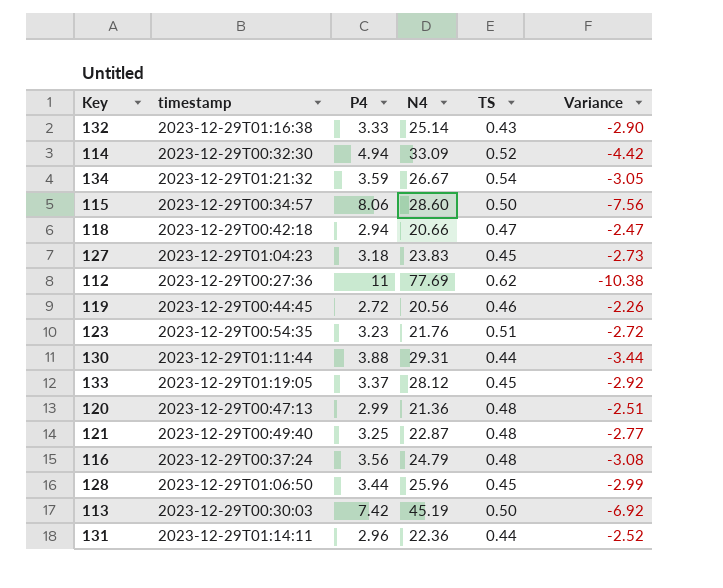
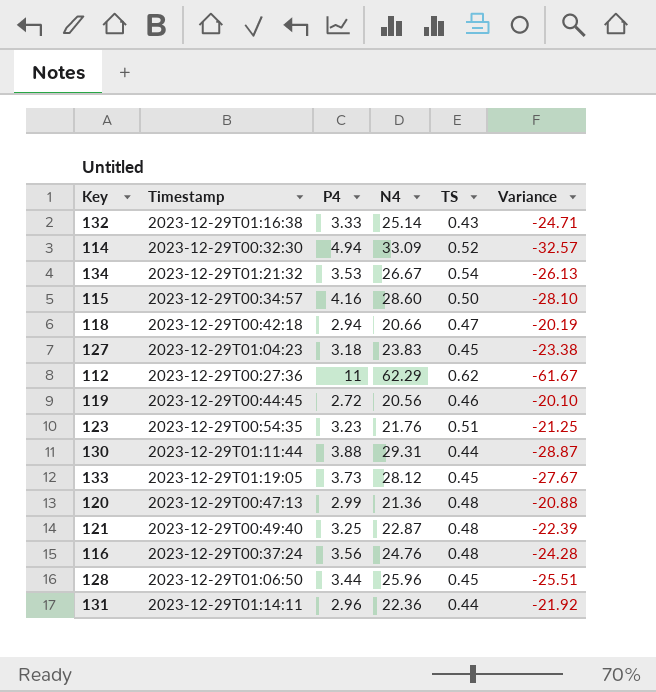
column name: timestamp -> Timestamp
column Variance | formula: [TS] - [P4] -> [TS] - [N4]
row 113: 2023-12-29T00:30:03 | 7.42 | 45.19 | 0.50 | -6.92 -> none
134 | P4: 3.59 -> 3.53
115 | P4: 8.06 -> 4.16
112 | N4: 77.69 -> 62.29
133 | P4: 3.37 -> 3.73
116 | N4: 24.79 -> 24.76

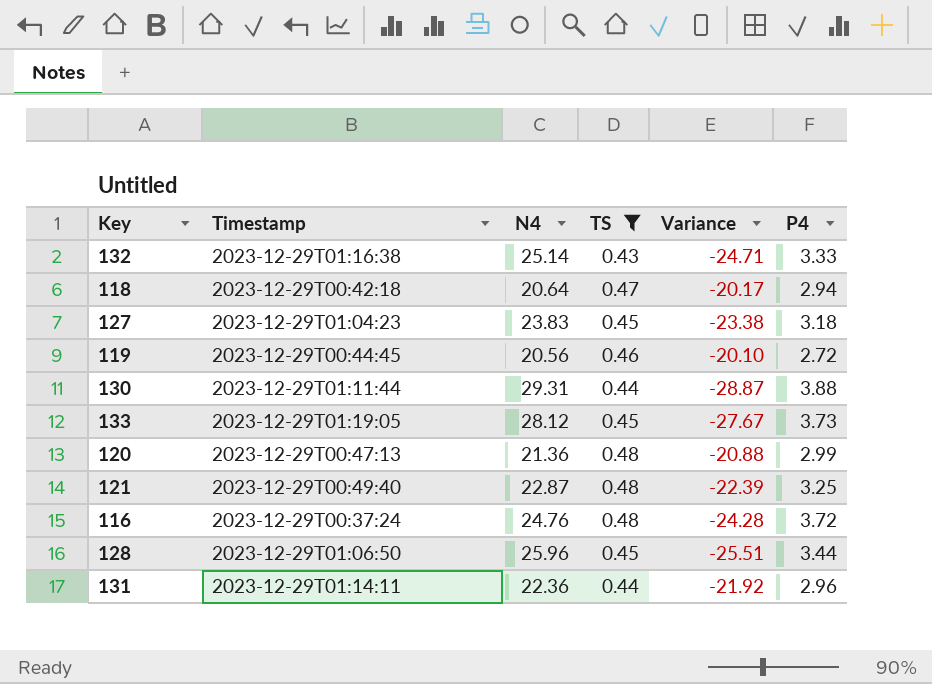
filter: none -> TS <= 0.48
column P4 | position: 3 -> 6
118 | N4: 20.66 -> 20.64
118 | Variance: -20.19 -> -20.17
116 | P4: 3.56 -> 3.72

